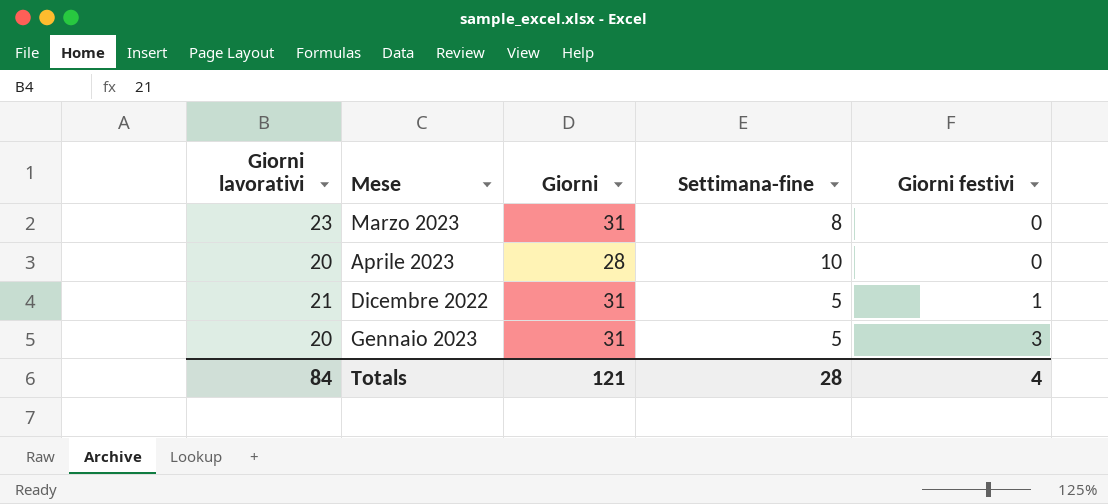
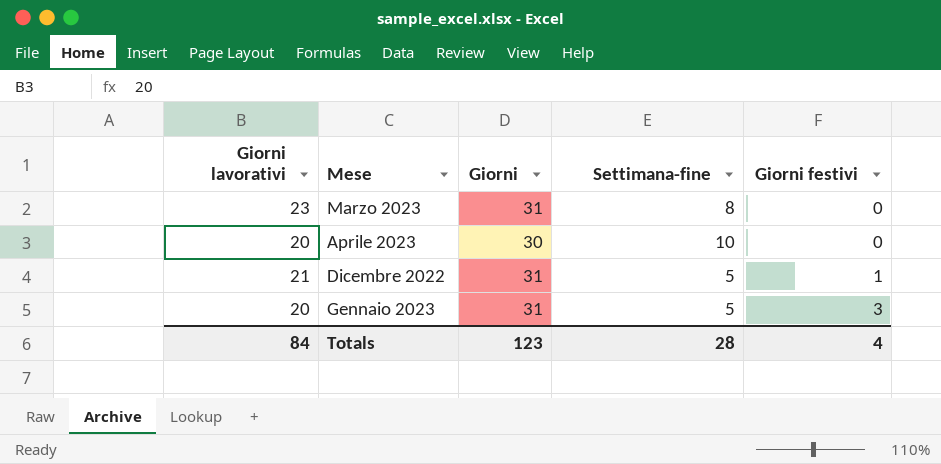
Aprile 2023 | Giorni: 28 -> 30
Totals | Giorni: 121 -> 123

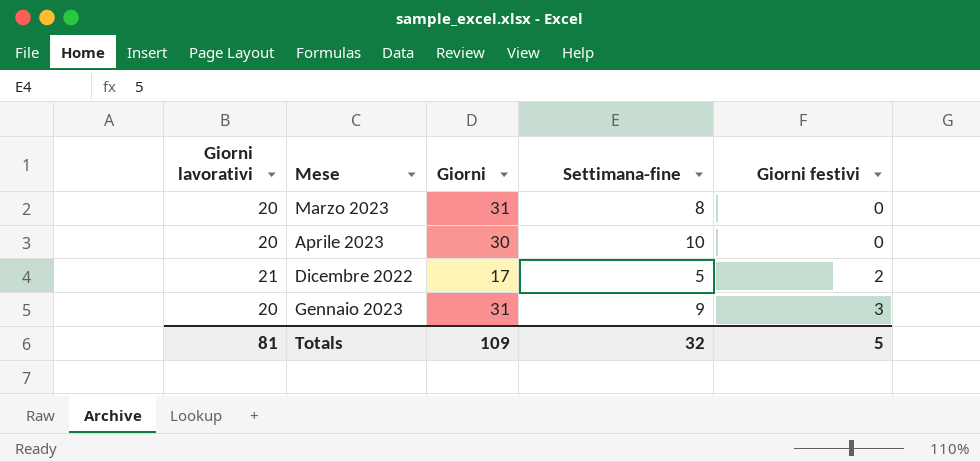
Marzo 2023 | Giorni lavorativi: 23 -> 20
Dicembre 2022 | Giorni: 31 -> 17
Dicembre 2022 | Giorni festivi: 1 -> 2
Gennaio 2023 | Settimana-fine: 5 -> 9
Totals | Giorni lavorativi: 84 -> 81
Totals | Giorni: 123 -> 109
Totals | Settimana-fine: 28 -> 32
Totals | Giorni festivi: 4 -> 5

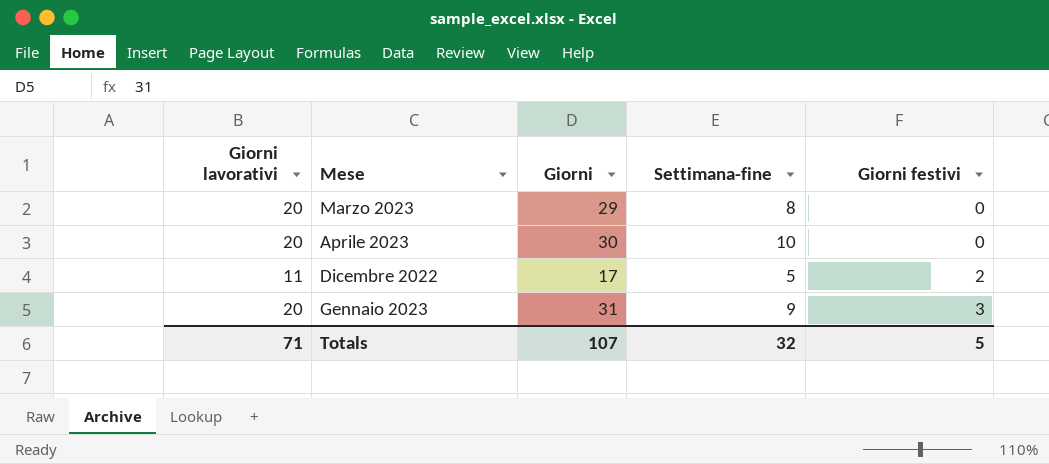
Marzo 2023 | Giorni: 31 -> 29
Dicembre 2022 | Giorni lavorativi: 21 -> 11
Totals | Giorni lavorativi: 81 -> 71
Totals | Giorni: 109 -> 107

